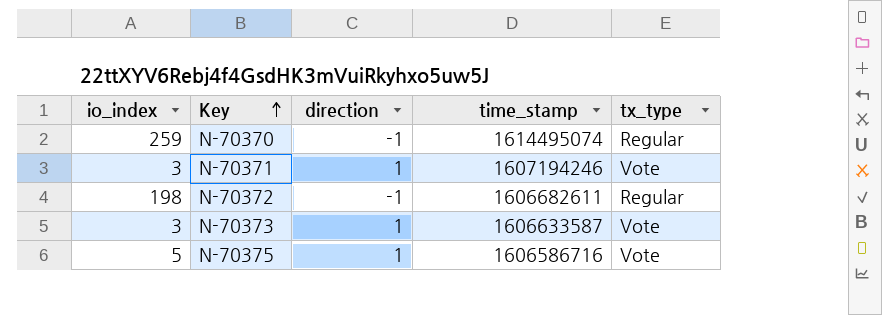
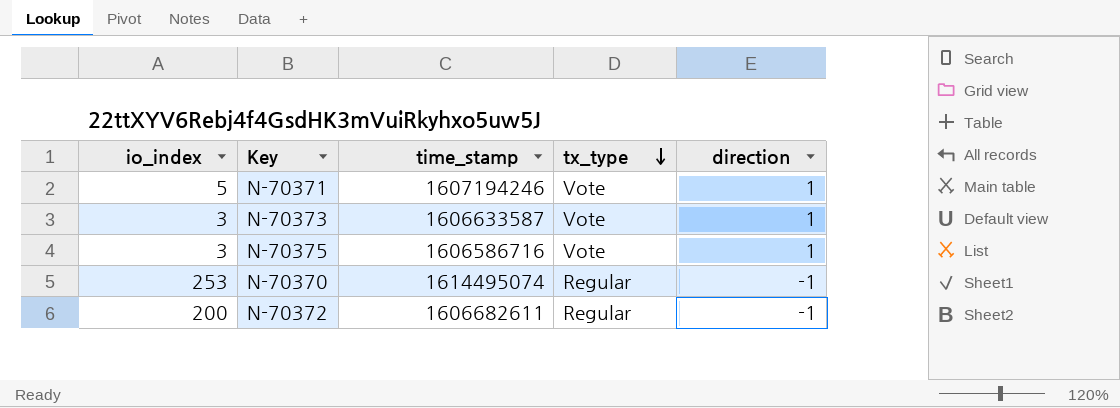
row order: Key ascending -> tx_type descending
column direction | position: 3 -> 5
N-70371 | io_index: 3 -> 5
N-70375 | io_index: 5 -> 3
N-70370 | io_index: 259 -> 253
N-70372 | io_index: 198 -> 200

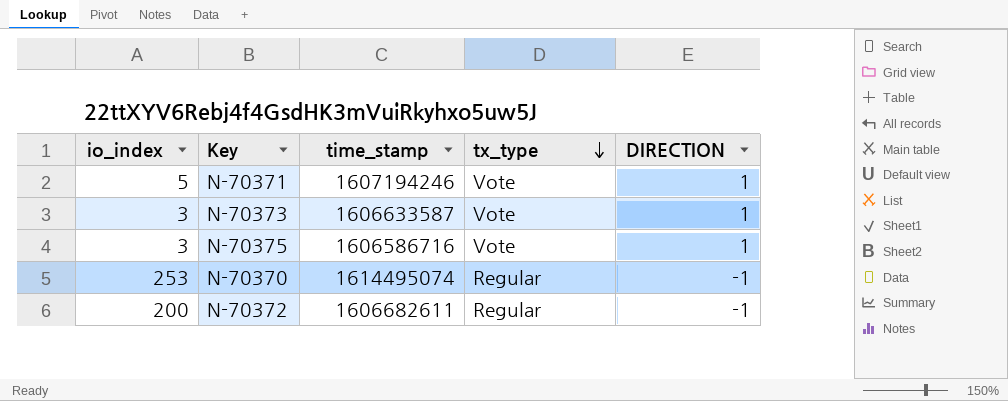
column name: direction -> DIRECTION

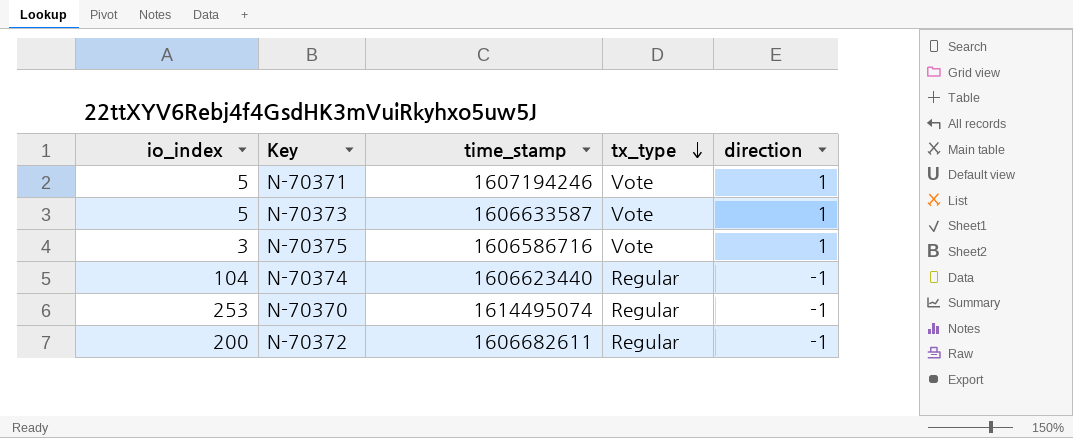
column name: DIRECTION -> direction
N-70373 | io_index: 3 -> 5
row N-70374: none -> 104 | 1606623440 | Regular | -1

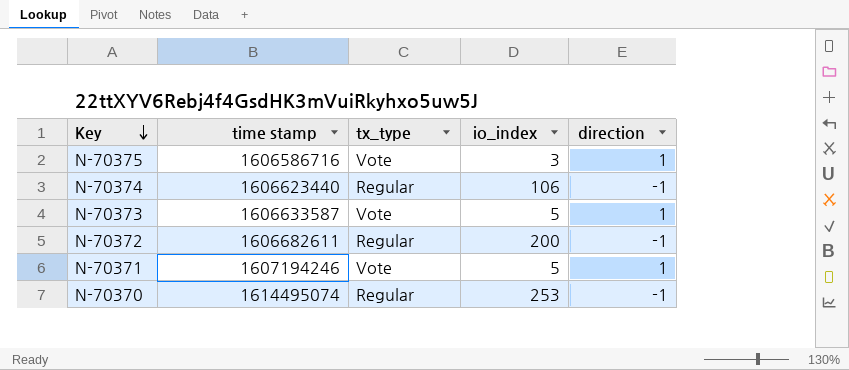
row order: tx_type descending -> Key descending
column name: time_stamp -> time stamp
column io_index | position: 1 -> 4
N-70374 | io_index: 104 -> 106

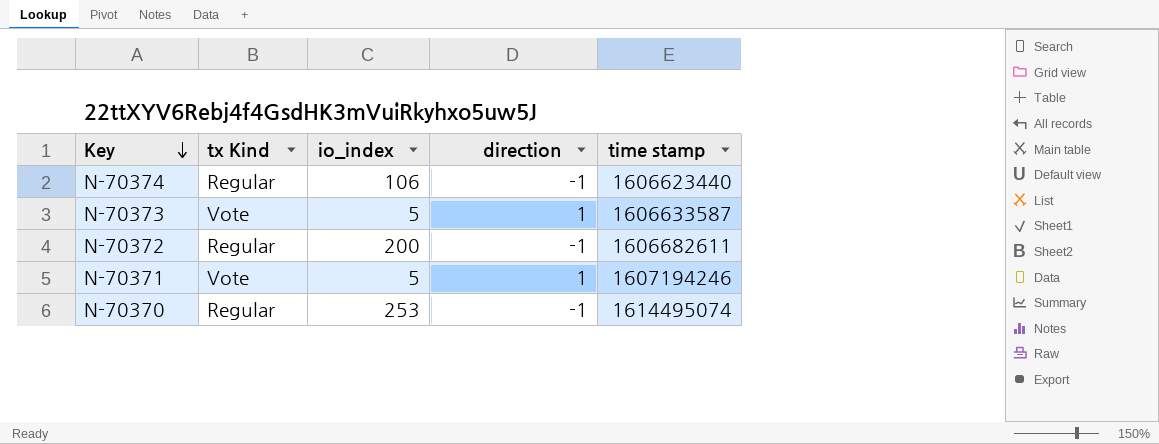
column name: tx_type -> tx Kind
column time stamp | position: 2 -> 5
row N-70375: 1606586716 | Vote | 3 | 1 -> none

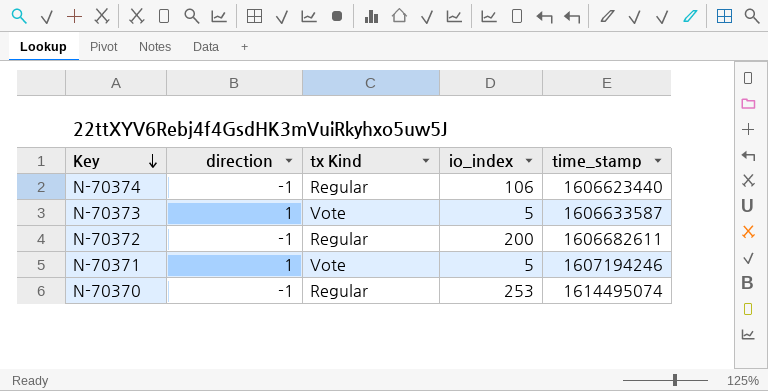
column direction | position: 4 -> 2
column name: time stamp -> time_stamp

